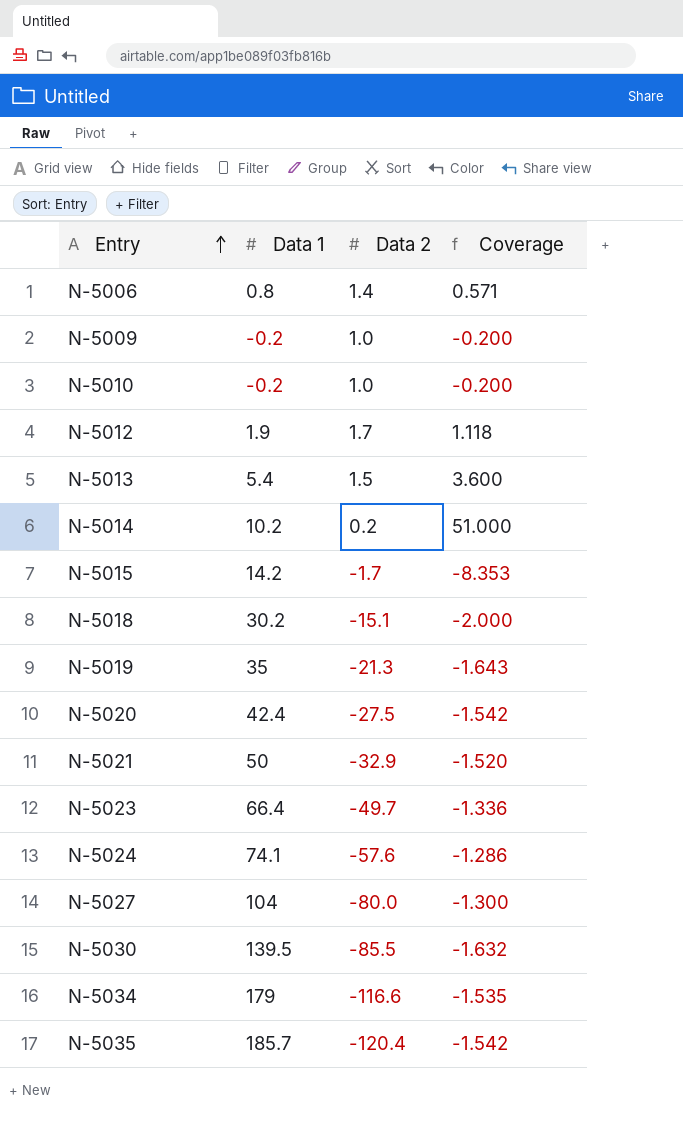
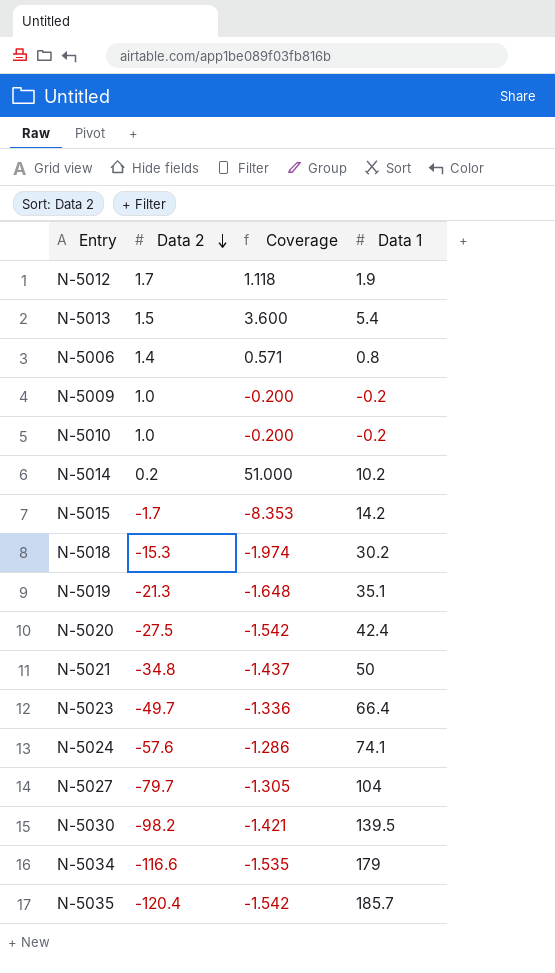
row order: Entry ascending -> Data 2 descending
column Data 1 | position: 2 -> 4
N-5018 | Data 2: -15.1 -> -15.3
N-5018 | Coverage: -2.000 -> -1.974
N-5019 | Coverage: -1.643 -> -1.648
N-5019 | Data 1: 35 -> 35.1
N-5021 | Data 2: -32.9 -> -34.8
N-5021 | Coverage: -1.520 -> -1.437
N-5027 | Data 2: -80.0 -> -79.7
N-5027 | Coverage: -1.300 -> -1.305
N-5030 | Data 2: -85.5 -> -98.2
N-5030 | Coverage: -1.632 -> -1.421

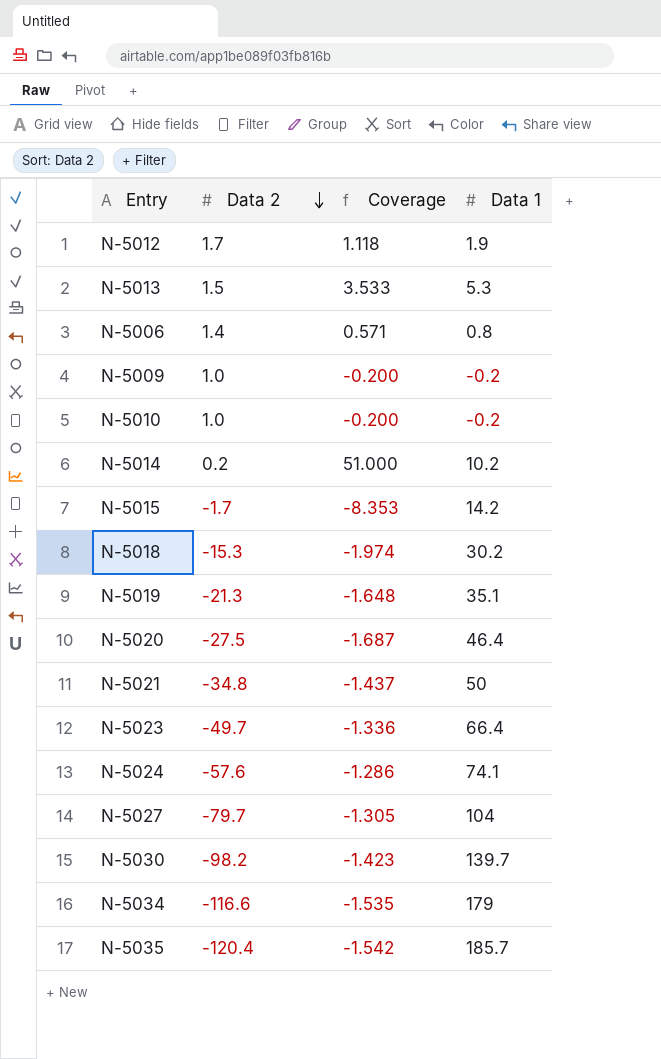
N-5013 | Coverage: 3.600 -> 3.533
N-5013 | Data 1: 5.4 -> 5.3
N-5020 | Coverage: -1.542 -> -1.687
N-5020 | Data 1: 42.4 -> 46.4
N-5030 | Coverage: -1.421 -> -1.423
N-5030 | Data 1: 139.5 -> 139.7

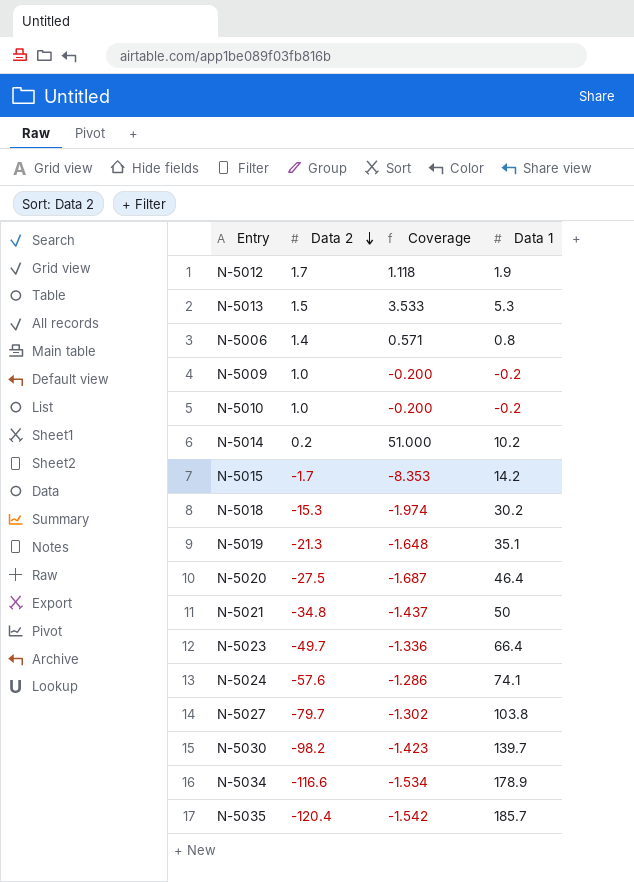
N-5027 | Coverage: -1.305 -> -1.302
N-5027 | Data 1: 104 -> 103.8
N-5034 | Coverage: -1.535 -> -1.534
N-5034 | Data 1: 179 -> 178.9

